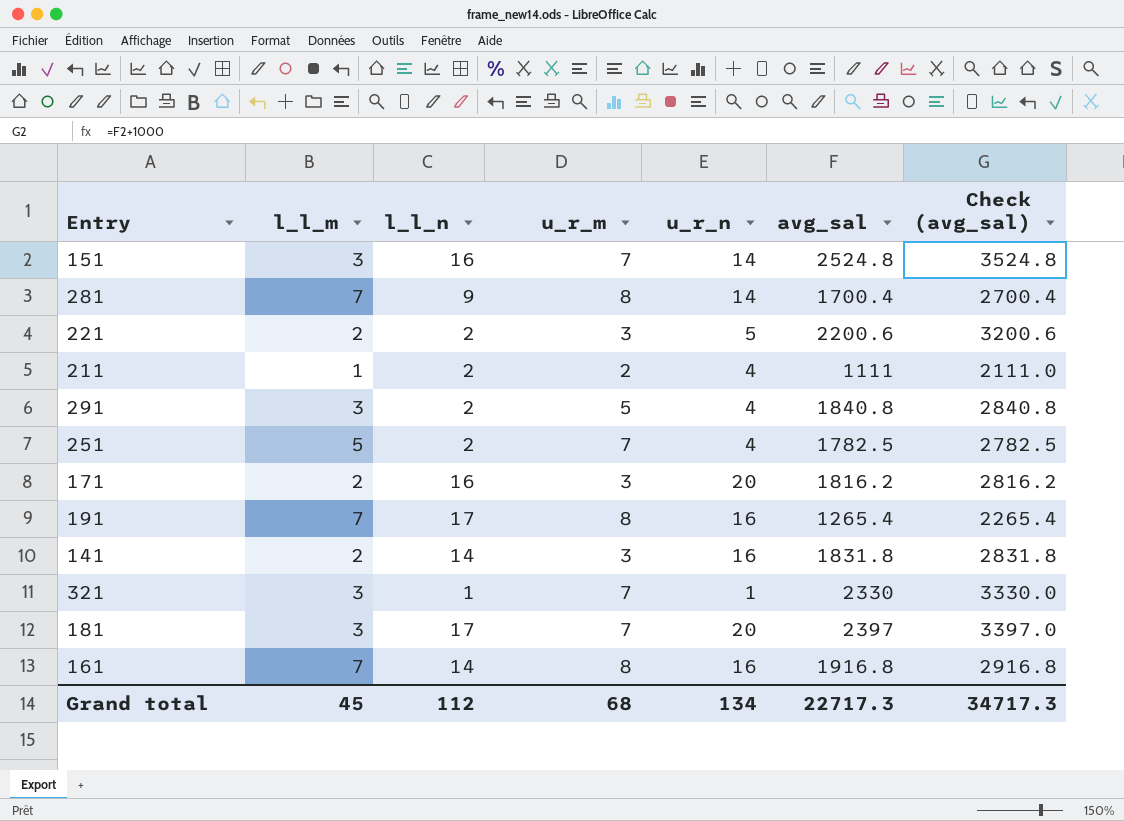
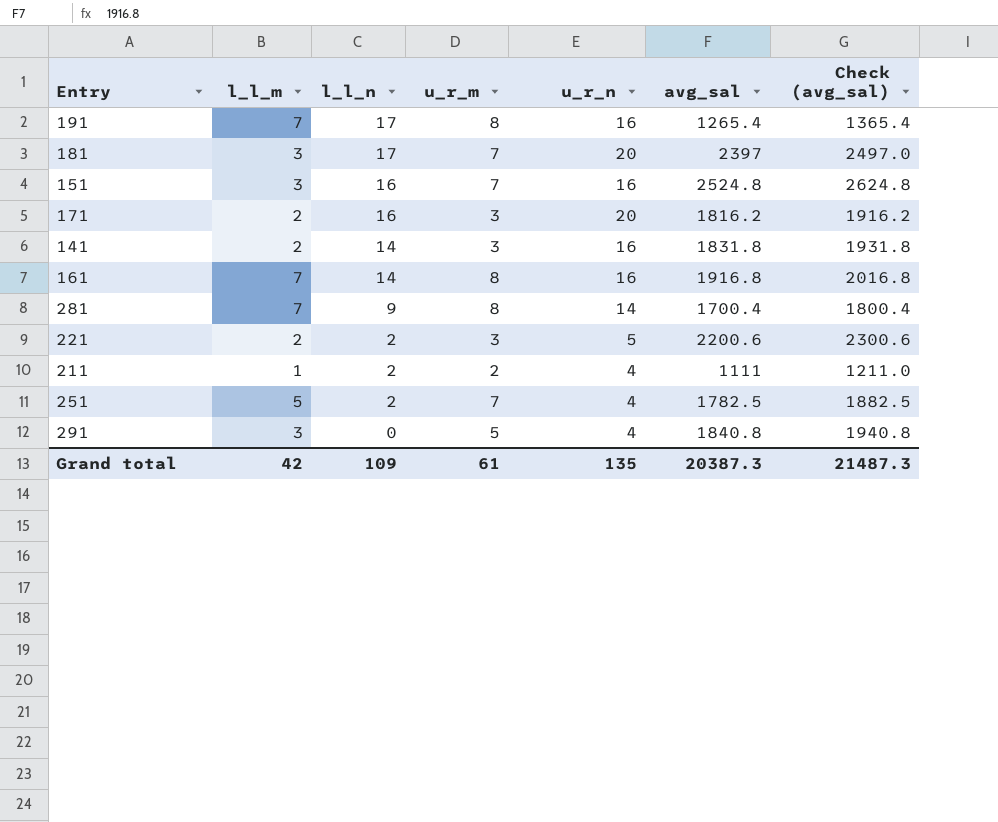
row order: none -> l_l_n descending
column Check (avg_sal) | formula: [avg_sal] + 1000 -> [avg_sal] + 100
row 321: 3 | 1 | 7 | 1 | 2330 | 3330.0 -> none
151 | u_r_n: 14 -> 16
291 | l_l_n: 2 -> 0
Grand total | l_l_m: 45 -> 42
Grand total | l_l_n: 112 -> 109
Grand total | u_r_m: 68 -> 61
Grand total | u_r_n: 134 -> 135
Grand total | avg_sal: 22717.3 -> 20387.3
Grand total | Check (avg_sal): 34717.3 -> 21487.3

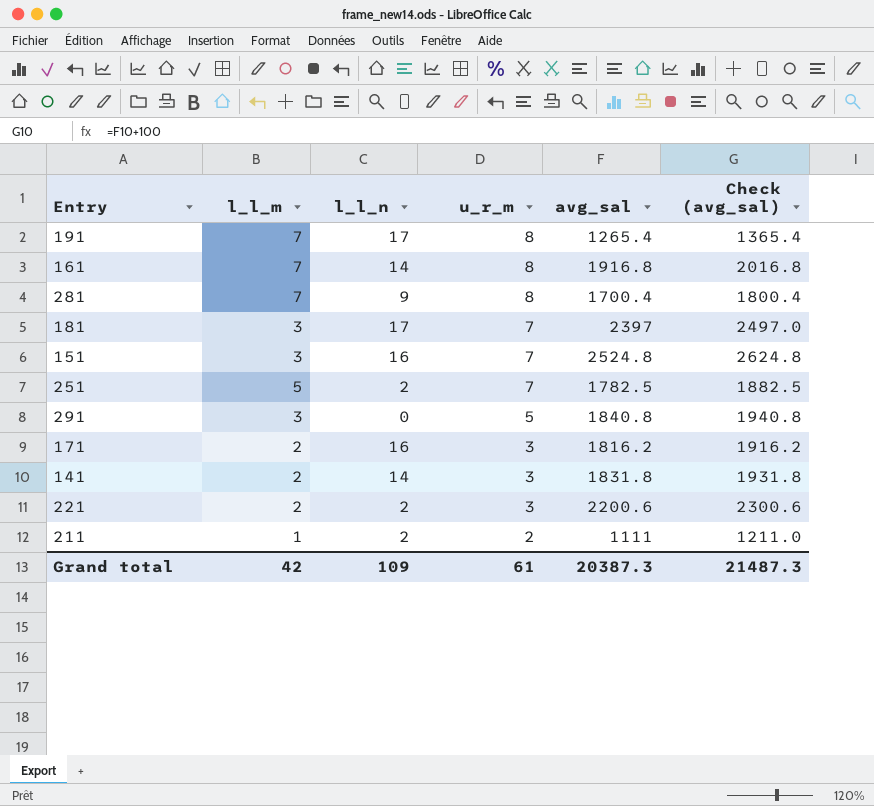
row order: l_l_n descending -> u_r_m descending
column u_r_n | position: 5 -> none

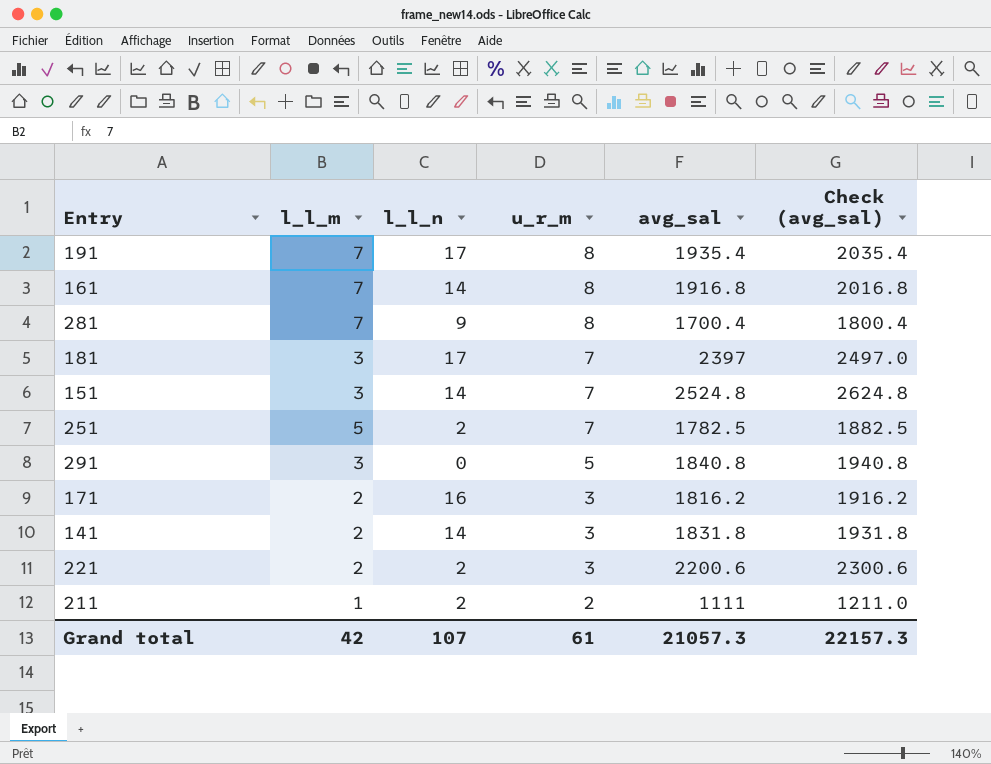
191 | avg_sal: 1265.4 -> 1935.4
191 | Check (avg_sal): 1365.4 -> 2035.4
151 | l_l_n: 16 -> 14
Grand total | l_l_n: 109 -> 107
Grand total | avg_sal: 20387.3 -> 21057.3
Grand total | Check (avg_sal): 21487.3 -> 22157.3

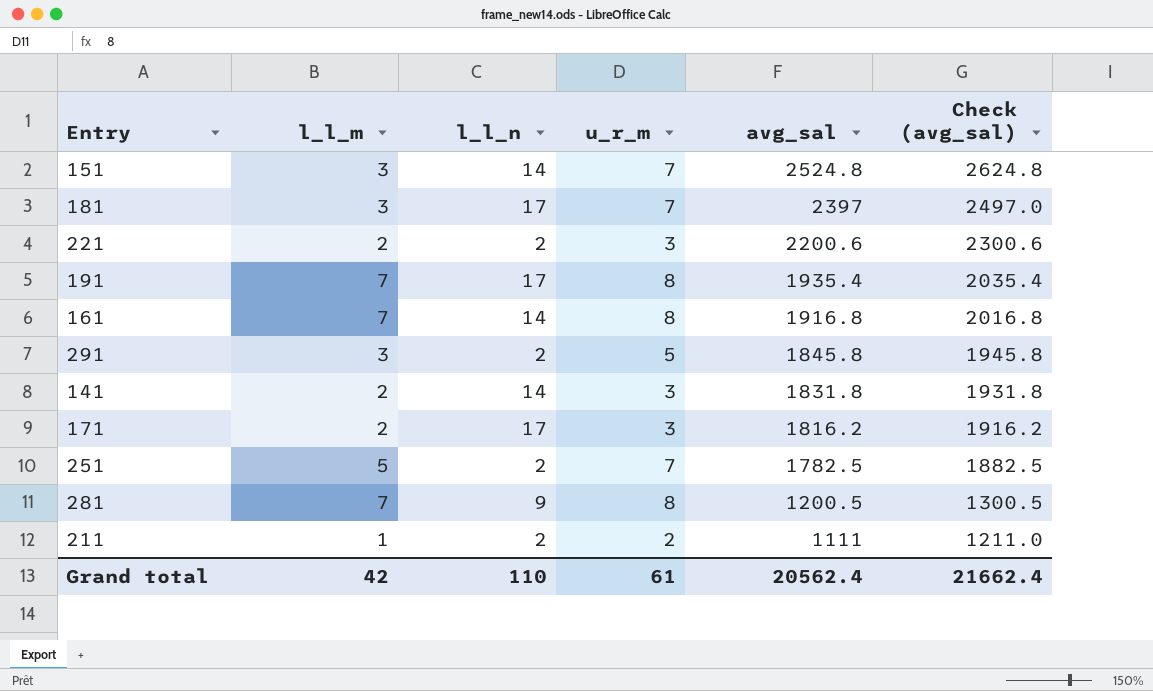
row order: u_r_m descending -> avg_sal descending
291 | l_l_n: 0 -> 2
291 | avg_sal: 1840.8 -> 1845.8
291 | Check (avg_sal): 1940.8 -> 1945.8
171 | l_l_n: 16 -> 17
281 | avg_sal: 1700.4 -> 1200.5
281 | Check (avg_sal): 1800.4 -> 1300.5
Grand total | l_l_n: 107 -> 110
Grand total | avg_sal: 21057.3 -> 20562.4
Grand total | Check (avg_sal): 22157.3 -> 21662.4

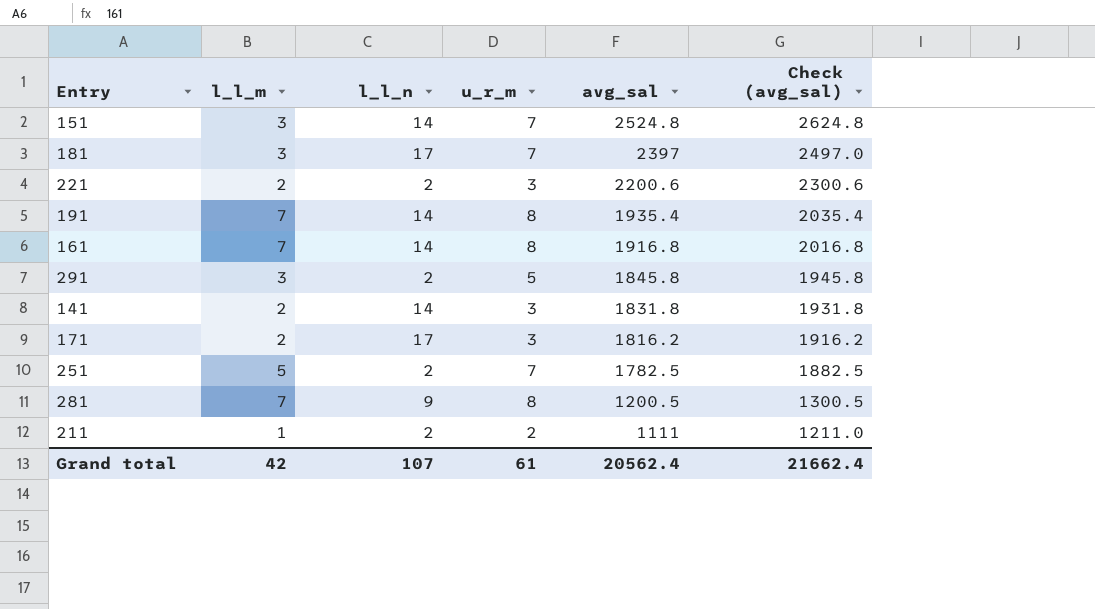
191 | l_l_n: 17 -> 14
Grand total | l_l_n: 110 -> 107

